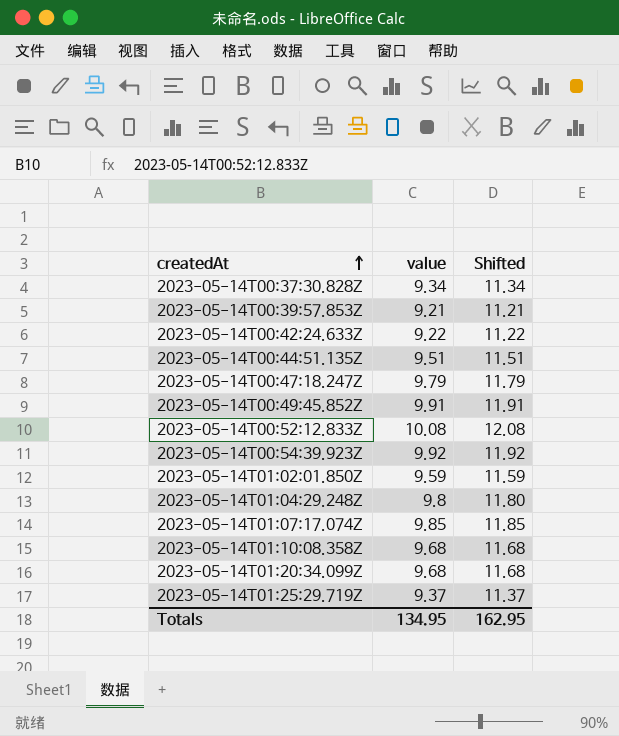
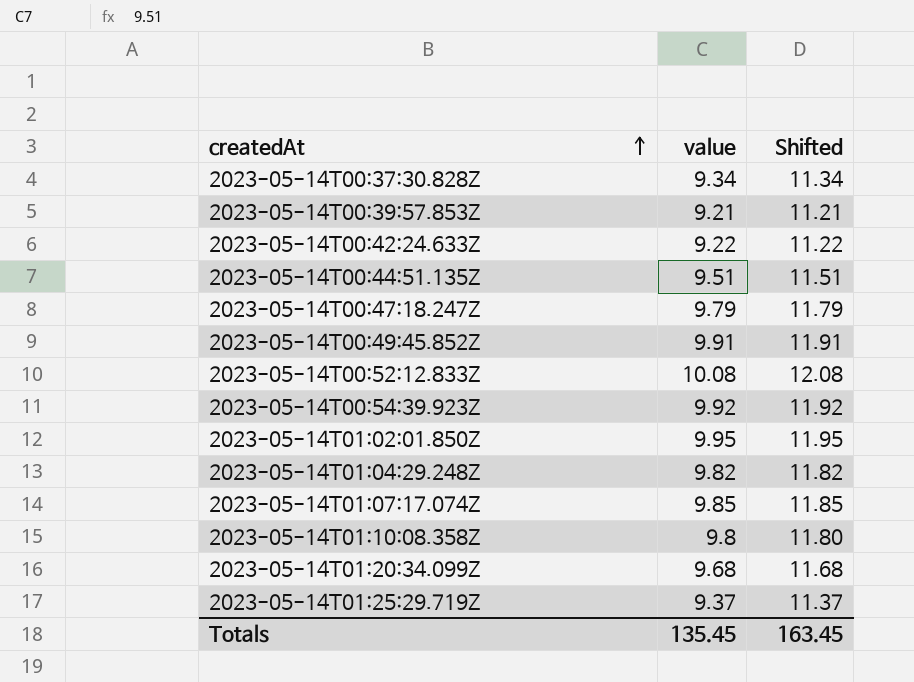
2023-05-14T01:02:01.850Z | value: 9.59 -> 9.95
2023-05-14T01:02:01.850Z | Shifted: 11.59 -> 11.95
2023-05-14T01:04:29.248Z | value: 9.8 -> 9.82
2023-05-14T01:04:29.248Z | Shifted: 11.80 -> 11.82
2023-05-14T01:10:08.358Z | value: 9.68 -> 9.8
2023-05-14T01:10:08.358Z | Shifted: 11.68 -> 11.80
Totals | value: 134.95 -> 135.45
Totals | Shifted: 162.95 -> 163.45

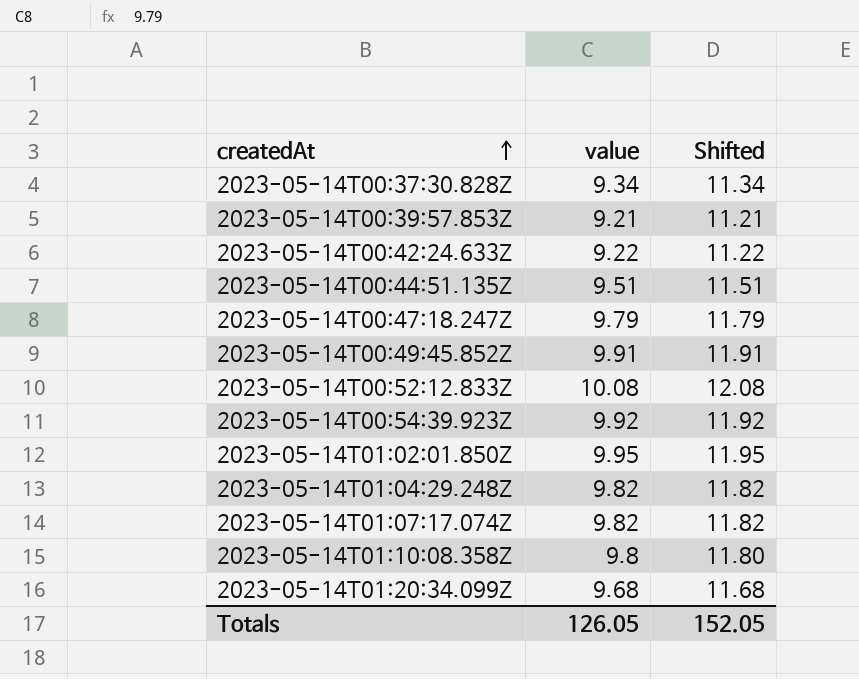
row 2023-05-14T01:25:29.719Z: 9.37 | 11.37 -> none
2023-05-14T01:07:17.074Z | value: 9.85 -> 9.82
2023-05-14T01:07:17.074Z | Shifted: 11.85 -> 11.82
Totals | value: 135.45 -> 126.05
Totals | Shifted: 163.45 -> 152.05

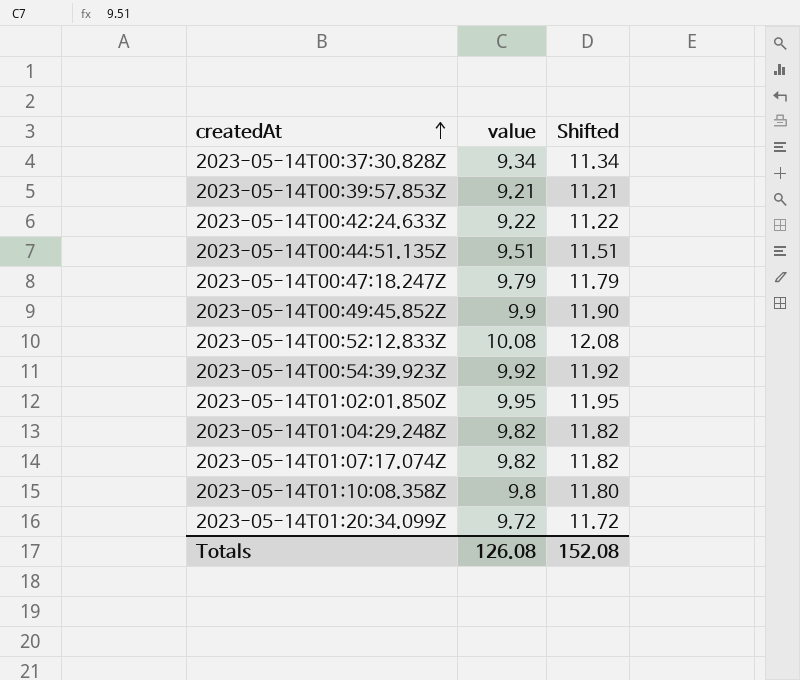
2023-05-14T00:49:45.852Z | value: 9.91 -> 9.9
2023-05-14T00:49:45.852Z | Shifted: 11.91 -> 11.90
2023-05-14T01:20:34.099Z | value: 9.68 -> 9.72
2023-05-14T01:20:34.099Z | Shifted: 11.68 -> 11.72
Totals | value: 126.05 -> 126.08
Totals | Shifted: 152.05 -> 152.08

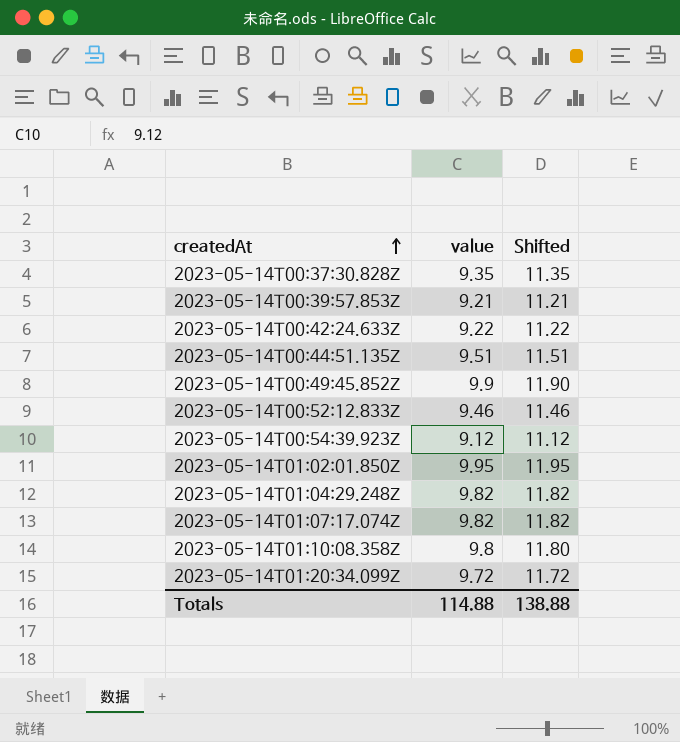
row 2023-05-14T00:47:18.247Z: 9.79 | 11.79 -> none
2023-05-14T00:37:30.828Z | value: 9.34 -> 9.35
2023-05-14T00:37:30.828Z | Shifted: 11.34 -> 11.35
2023-05-14T00:52:12.833Z | value: 10.08 -> 9.46
2023-05-14T00:52:12.833Z | Shifted: 12.08 -> 11.46
2023-05-14T00:54:39.923Z | value: 9.92 -> 9.12
2023-05-14T00:54:39.923Z | Shifted: 11.92 -> 11.12
Totals | value: 126.08 -> 114.88
Totals | Shifted: 152.08 -> 138.88

